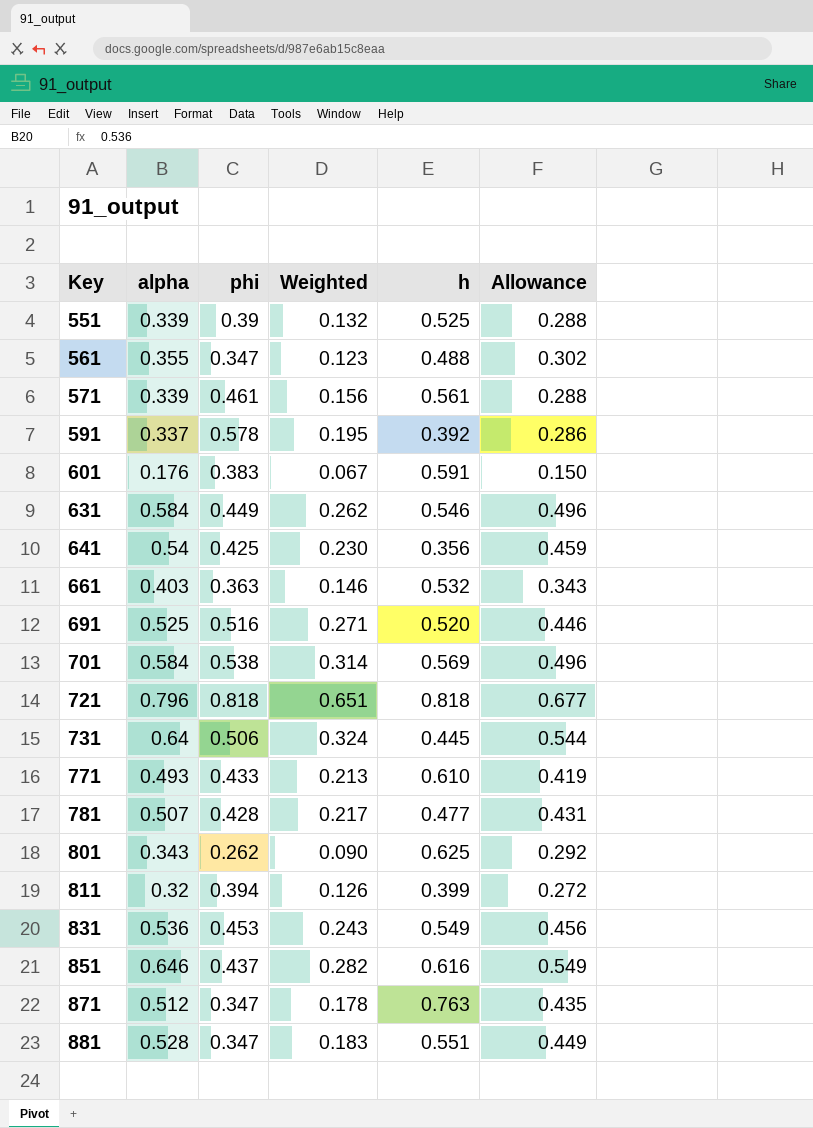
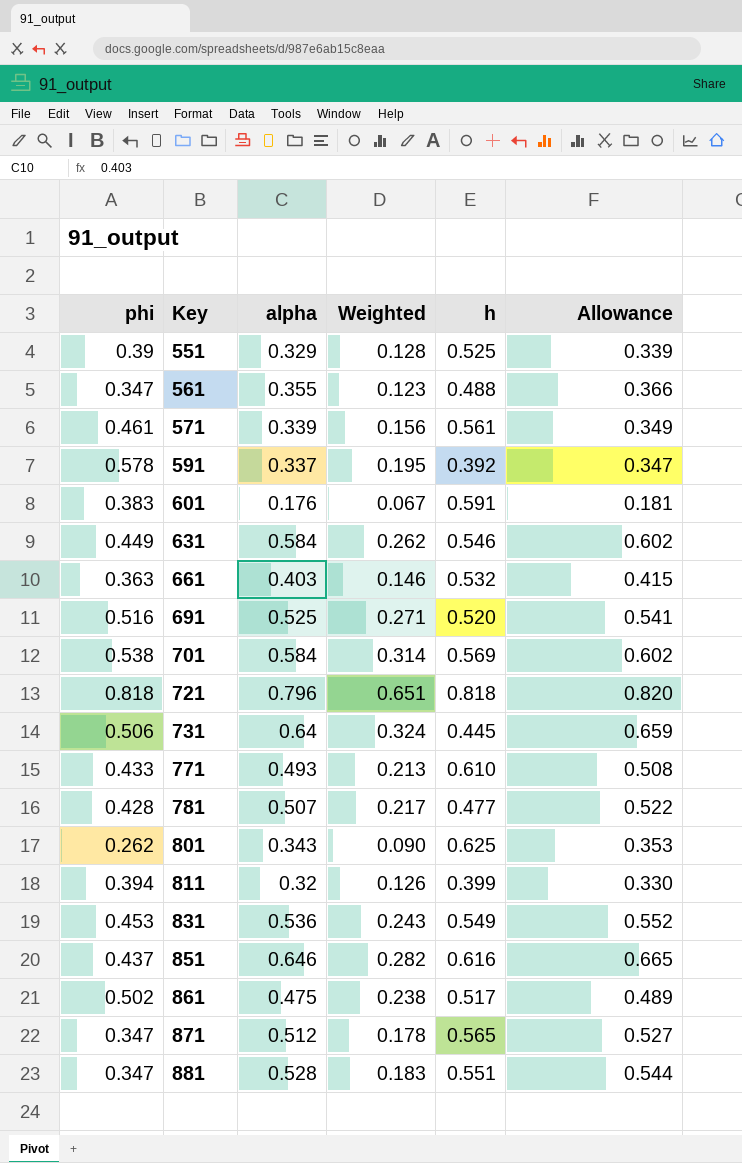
column phi | position: 3 -> 1
column Allowance | formula: [alpha] * 0.85 -> [alpha] * 1.03
row 641: 0.54 | 0.425 | 0.230 | 0.356 | 0.459 -> none
551 | alpha: 0.339 -> 0.329
551 | Weighted: 0.132 -> 0.128
row 861: none -> 0.502 | 0.475 | 0.238 | 0.517 | 0.489
871 | h: 0.763 -> 0.565

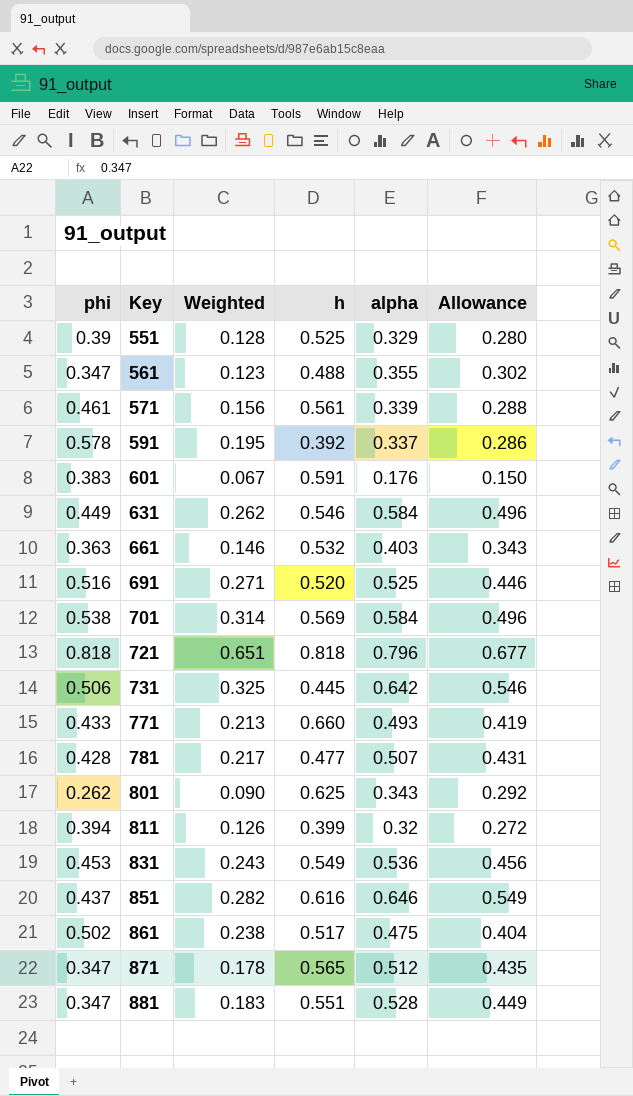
column alpha | position: 3 -> 5
column Allowance | formula: [alpha] * 1.03 -> [alpha] * 0.85
731 | Weighted: 0.324 -> 0.325
731 | alpha: 0.64 -> 0.642
771 | h: 0.610 -> 0.660

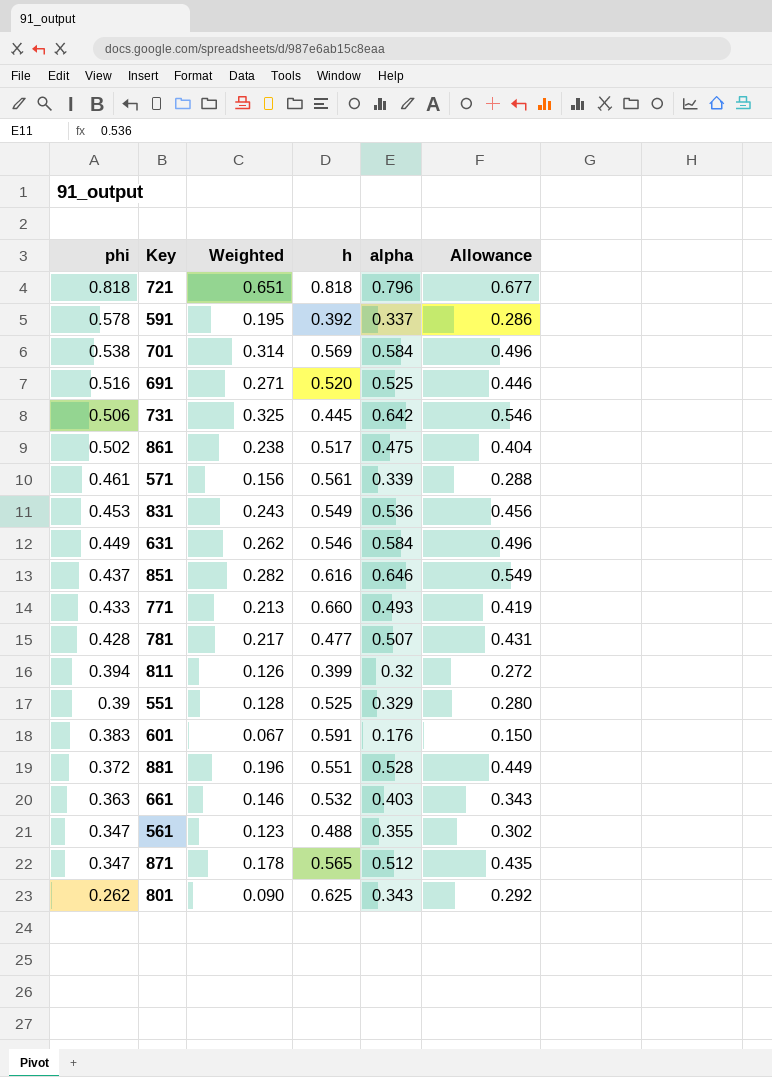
row order: Key ascending -> phi descending
881 | phi: 0.347 -> 0.372
881 | Weighted: 0.183 -> 0.196

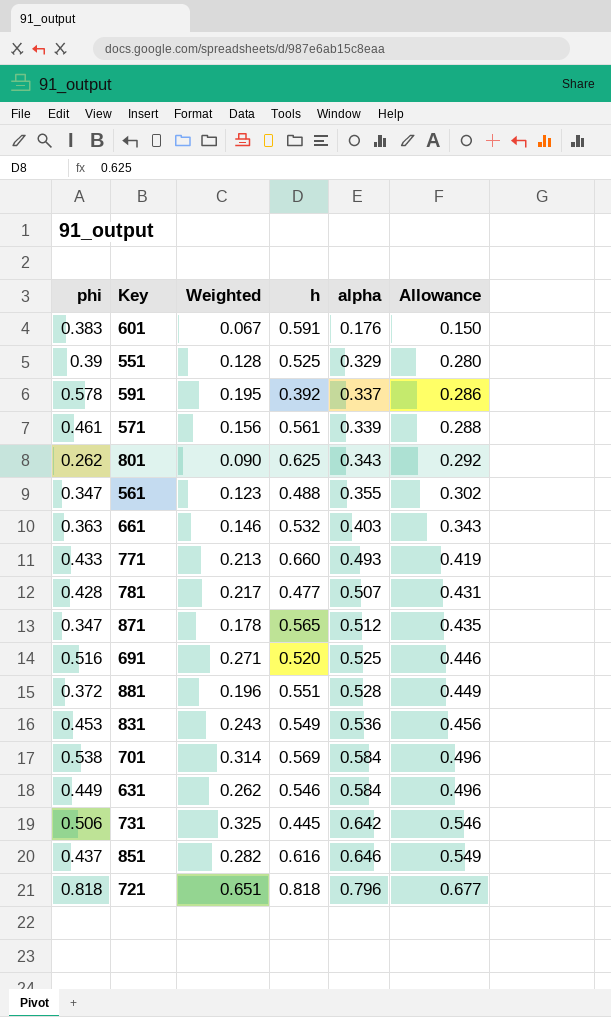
row order: phi descending -> alpha ascending
row 861: 0.502 | 0.238 | 0.517 | 0.475 | 0.404 -> none
row 811: 0.394 | 0.126 | 0.399 | 0.32 | 0.272 -> none

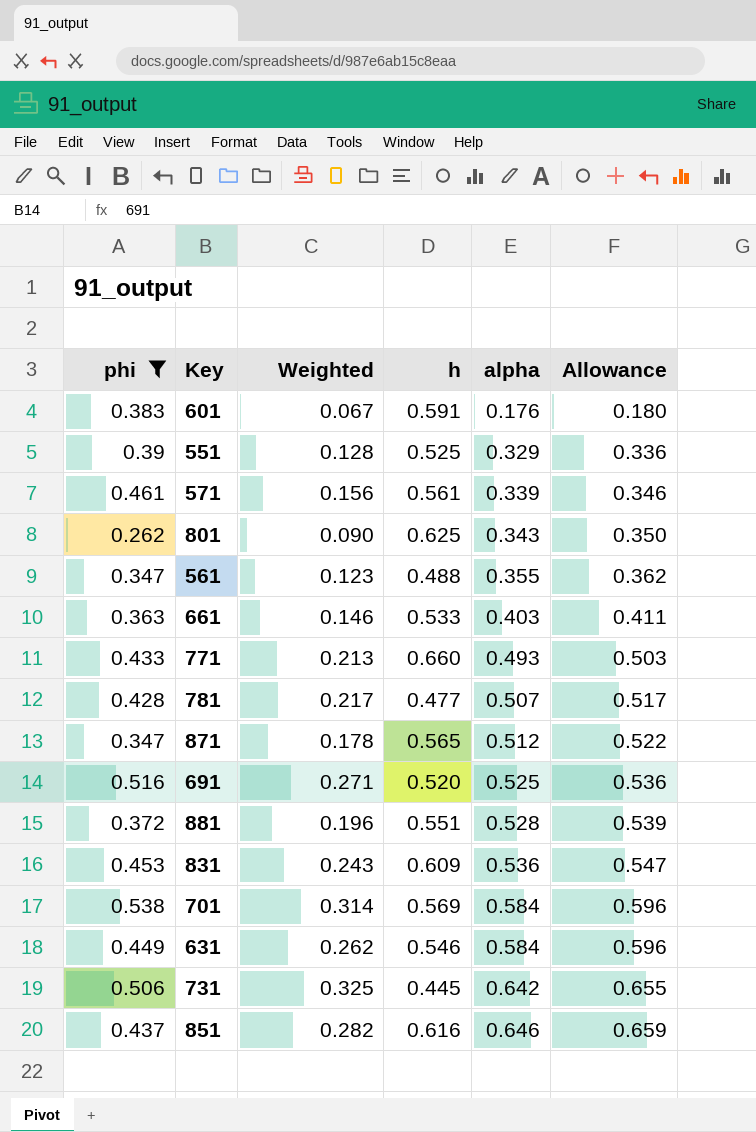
filter: none -> phi <= 0.538
column Allowance | formula: [alpha] * 0.85 -> [alpha] * 1.02
661 | h: 0.532 -> 0.533
831 | h: 0.549 -> 0.609

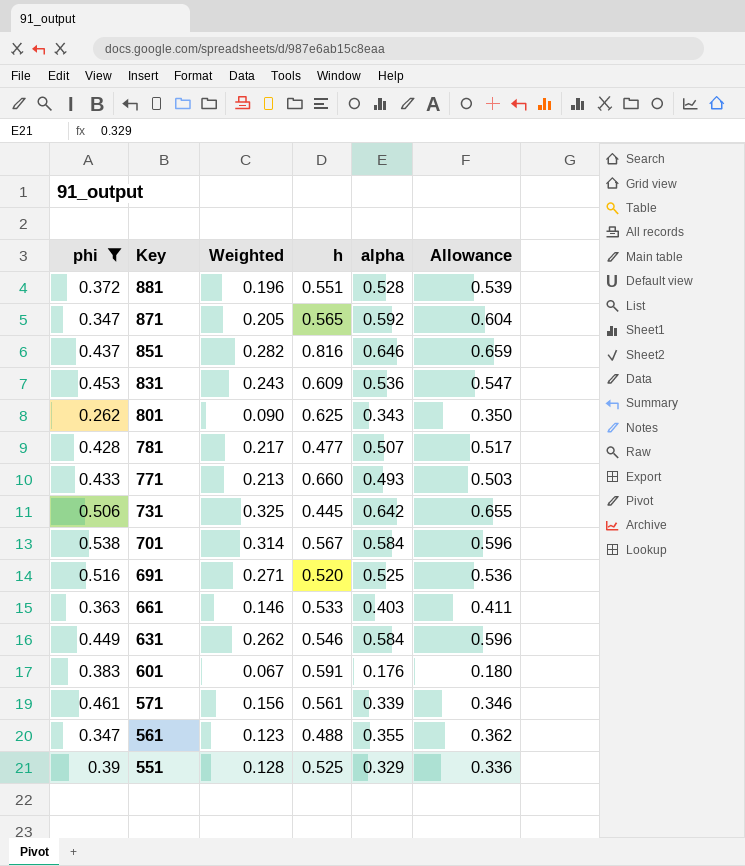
row order: alpha ascending -> Key descending
871 | Weighted: 0.178 -> 0.205
871 | alpha: 0.512 -> 0.592
871 | Allowance: 0.522 -> 0.604
851 | h: 0.616 -> 0.816
701 | h: 0.569 -> 0.567

